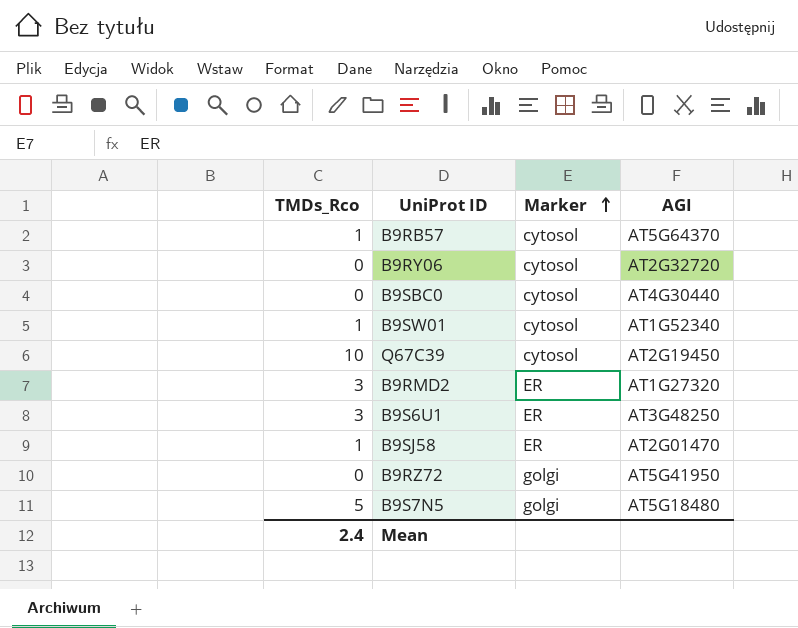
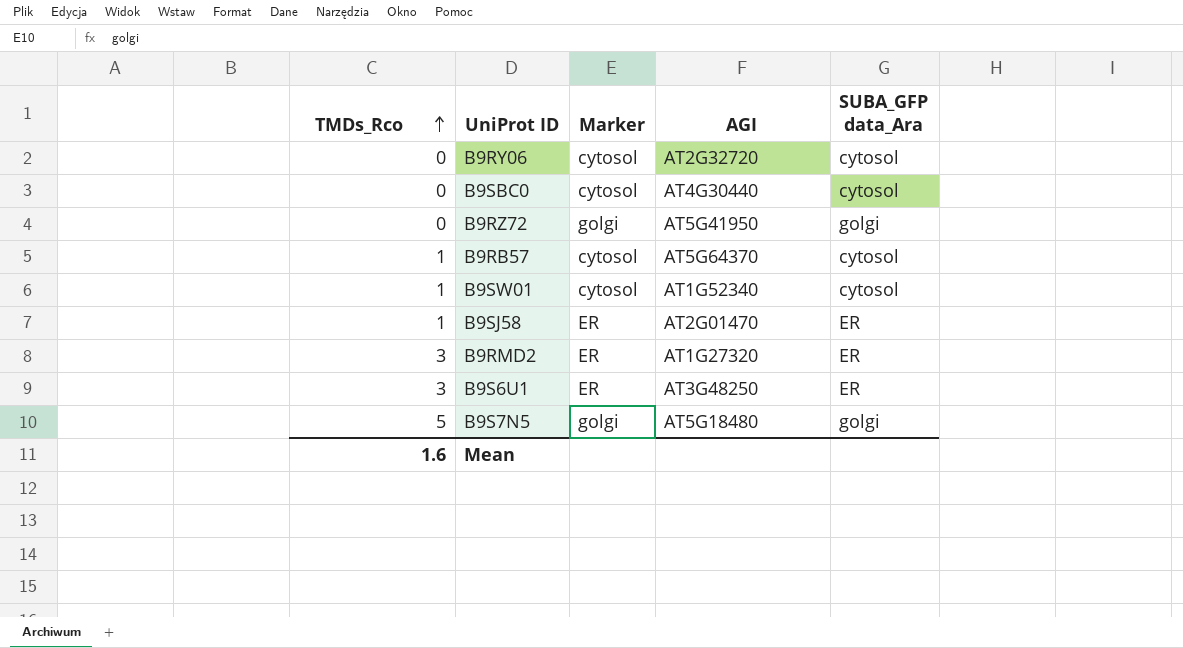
row order: Marker ascending -> TMDs_Rco ascending
column SUBA_GFP data_Ara | position: none -> 5
row Q67C39: 10 | cytosol | AT2G19450 -> none
Mean | TMDs_Rco: 2.4 -> 1.6

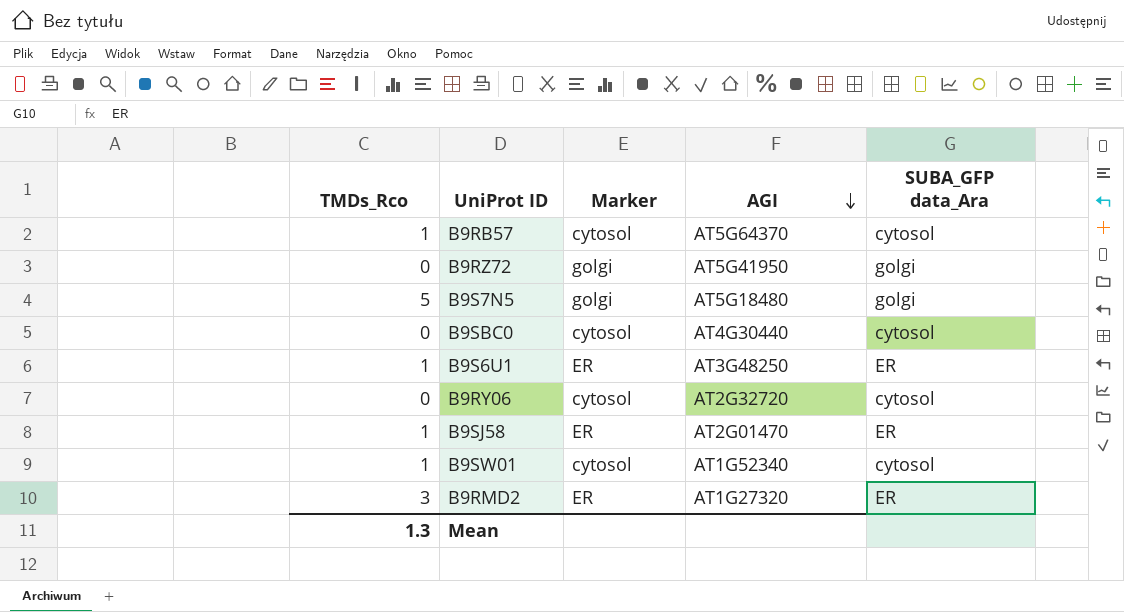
row order: TMDs_Rco ascending -> AGI descending
B9S6U1 | TMDs_Rco: 3 -> 1
Mean | TMDs_Rco: 1.6 -> 1.3

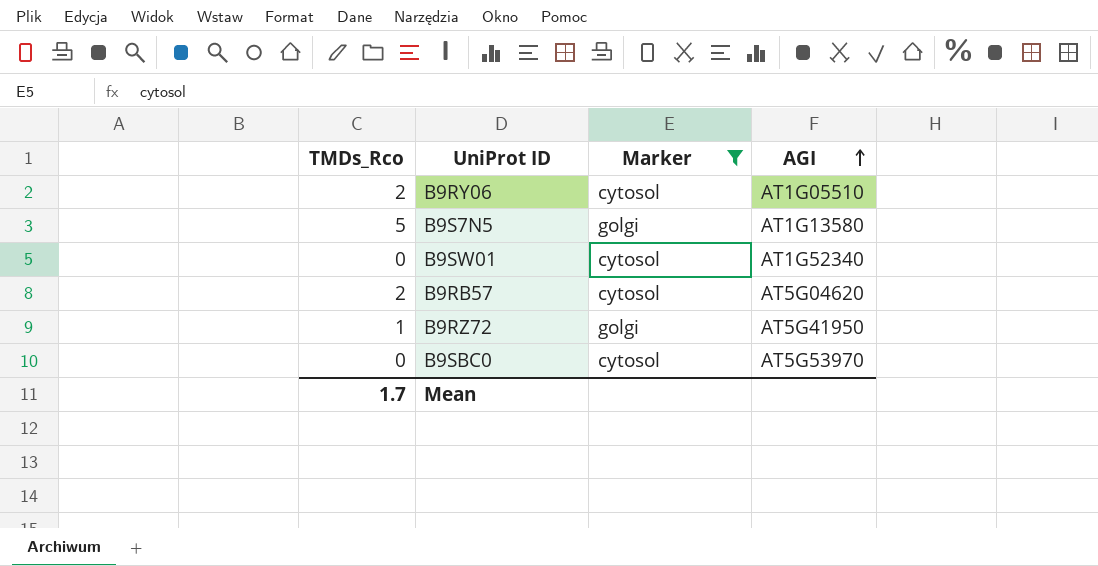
filter: none -> Marker != ER
row order: AGI descending -> AGI ascending
column SUBA_GFP data_Ara | position: 5 -> none
B9RY06 | TMDs_Rco: 0 -> 2
B9RY06 | AGI: AT2G32720 -> AT1G05510
B9S7N5 | AGI: AT5G18480 -> AT1G13580
B9SW01 | TMDs_Rco: 1 -> 0
B9RB57 | TMDs_Rco: 1 -> 2
B9RB57 | AGI: AT5G64370 -> AT5G04620
B9RZ72 | TMDs_Rco: 0 -> 1
B9SBC0 | AGI: AT4G30440 -> AT5G53970
Mean | TMDs_Rco: 1.3 -> 1.7

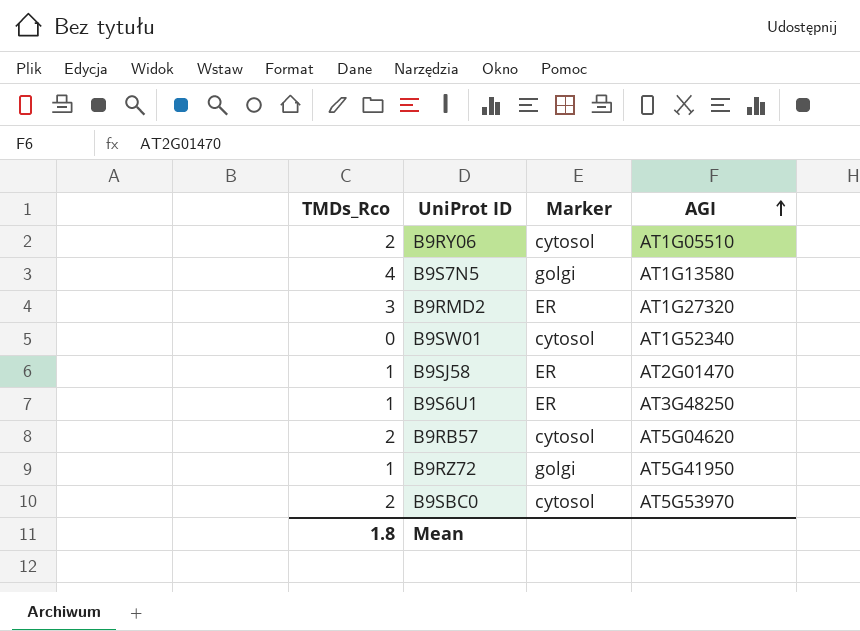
filter: Marker != ER -> none
B9S7N5 | TMDs_Rco: 5 -> 4
B9SBC0 | TMDs_Rco: 0 -> 2
Mean | TMDs_Rco: 1.7 -> 1.8

